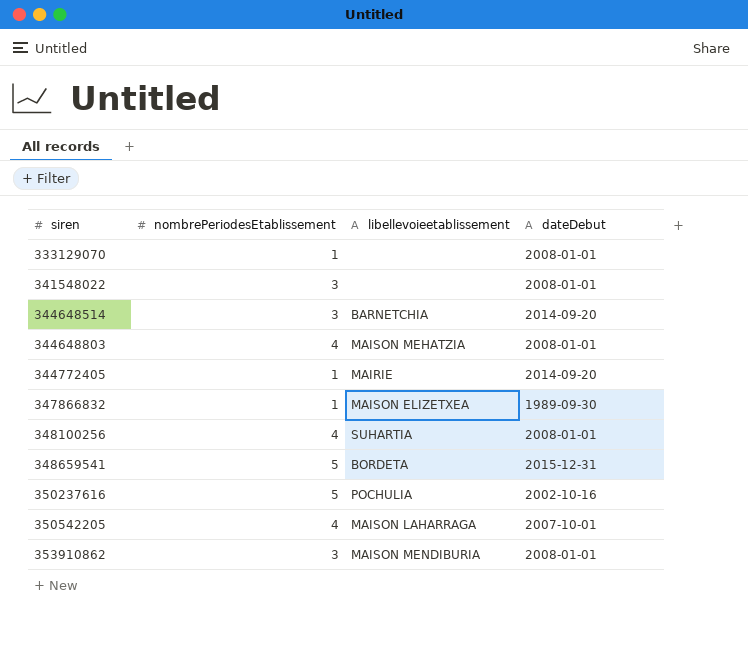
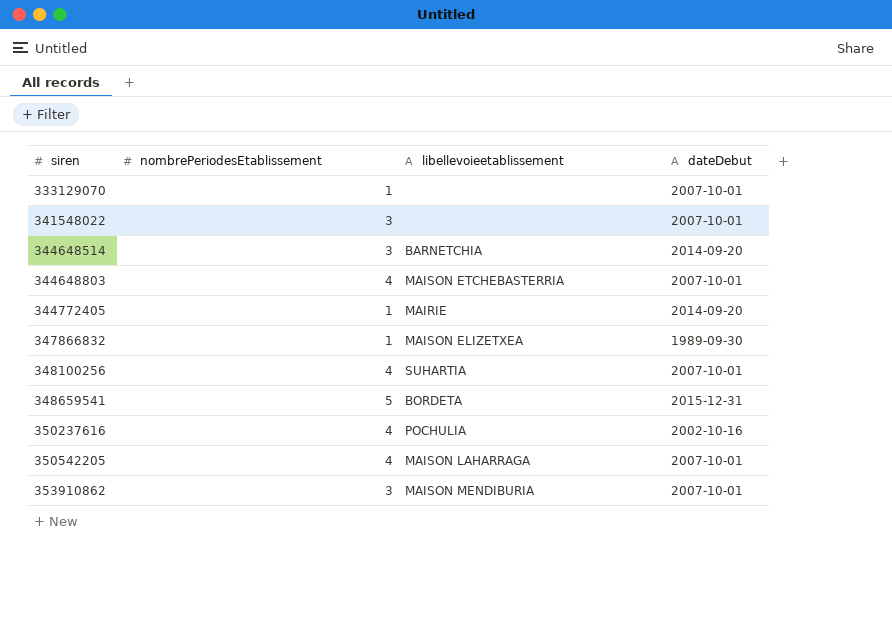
333129070 | dateDebut: 2008-01-01 -> 2007-10-01
341548022 | dateDebut: 2008-01-01 -> 2007-10-01
344648803 | libellevoieetablissement: MAISON MEHATZIA -> MAISON ETCHEBASTERRIA
344648803 | dateDebut: 2008-01-01 -> 2007-10-01
348100256 | dateDebut: 2008-01-01 -> 2007-10-01
350237616 | nombrePeriodesEtablissement: 5 -> 4
353910862 | dateDebut: 2008-01-01 -> 2007-10-01

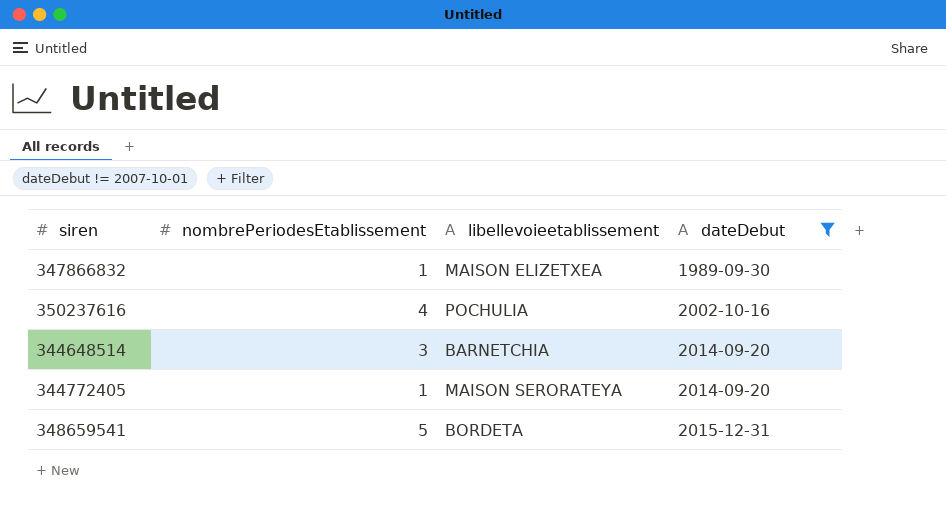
filter: none -> dateDebut != 2007-10-01
row order: siren ascending -> dateDebut ascending
344772405 | libellevoieetablissement: MAIRIE -> MAISON SERORATEYA

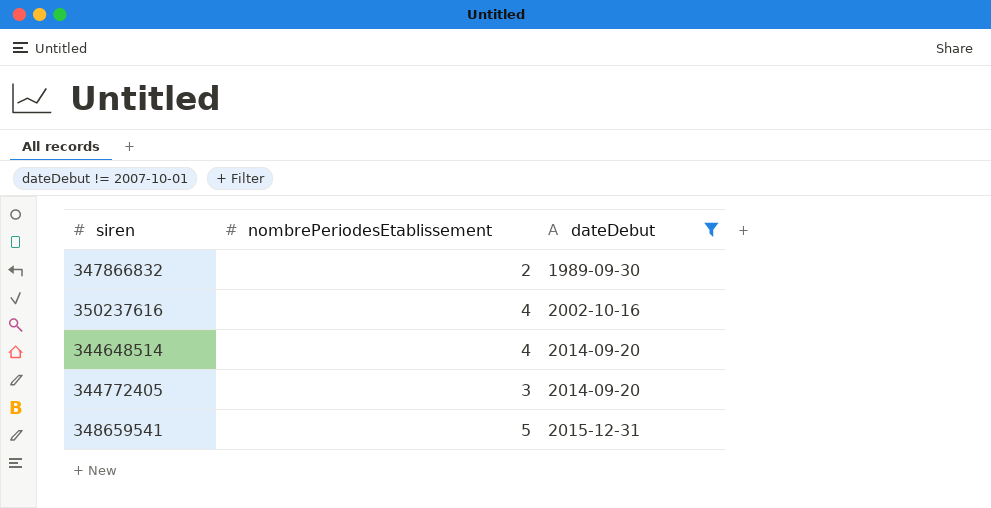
column libellevoieetablissement | position: 3 -> none
347866832 | nombrePeriodesEtablissement: 1 -> 2
344648514 | nombrePeriodesEtablissement: 3 -> 4
344772405 | nombrePeriodesEtablissement: 1 -> 3

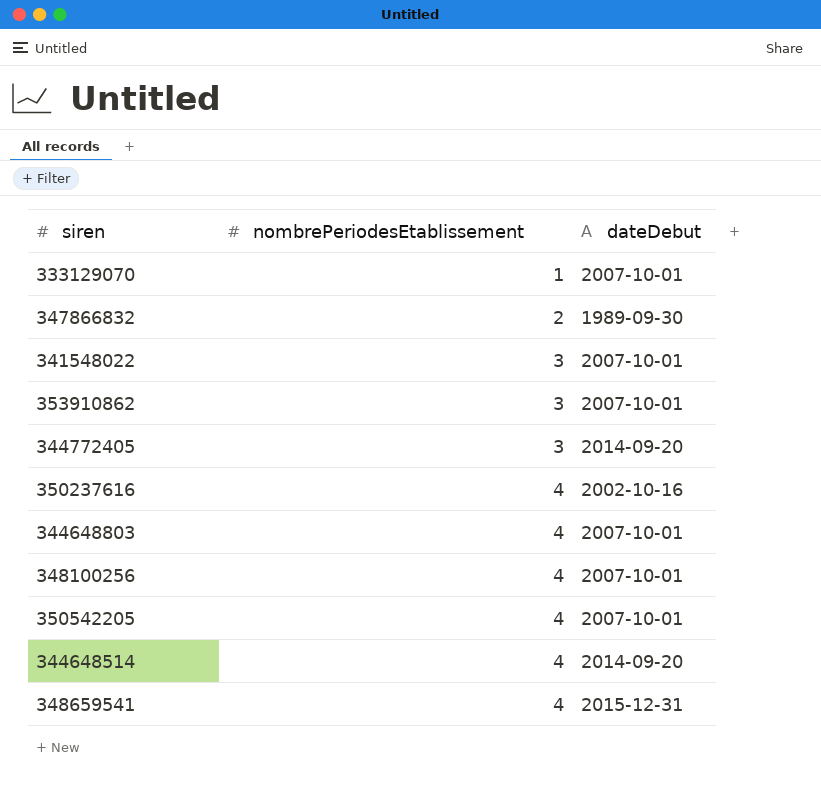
filter: dateDebut != 2007-10-01 -> none
row order: dateDebut ascending -> nombrePeriodesEtablissement ascending
348659541 | nombrePeriodesEtablissement: 5 -> 4

